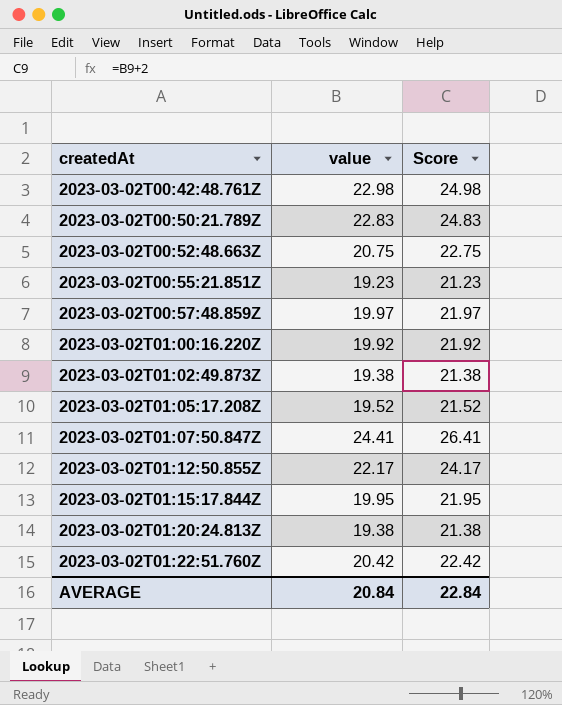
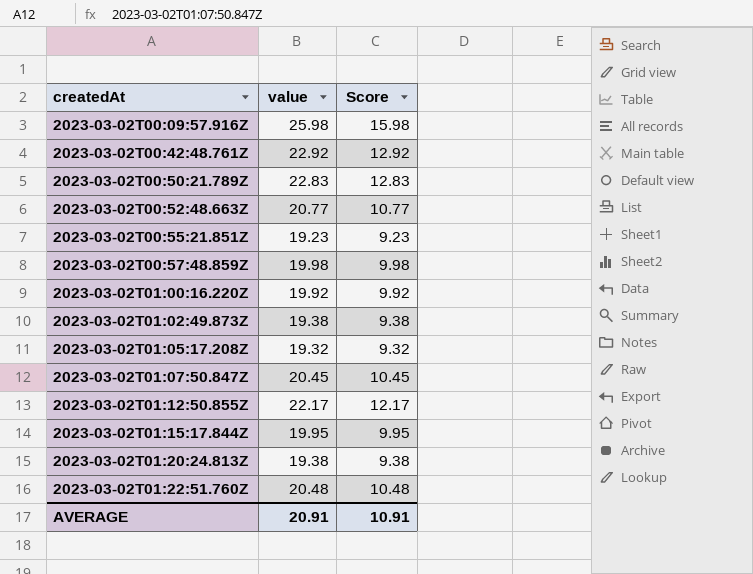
column Score | formula: [value] + 2 -> [value] - 10
row 2023-03-02T00:09:57.916Z: none -> 25.98 | 15.98
2023-03-02T00:42:48.761Z | value: 22.98 -> 22.92
2023-03-02T00:52:48.663Z | value: 20.75 -> 20.77
2023-03-02T00:57:48.859Z | value: 19.97 -> 19.98
2023-03-02T01:05:17.208Z | value: 19.52 -> 19.32
2023-03-02T01:07:50.847Z | value: 24.41 -> 20.45
2023-03-02T01:22:51.760Z | value: 20.42 -> 20.48
AVERAGE | value: 20.84 -> 20.91
AVERAGE | Score: 22.84 -> 10.91

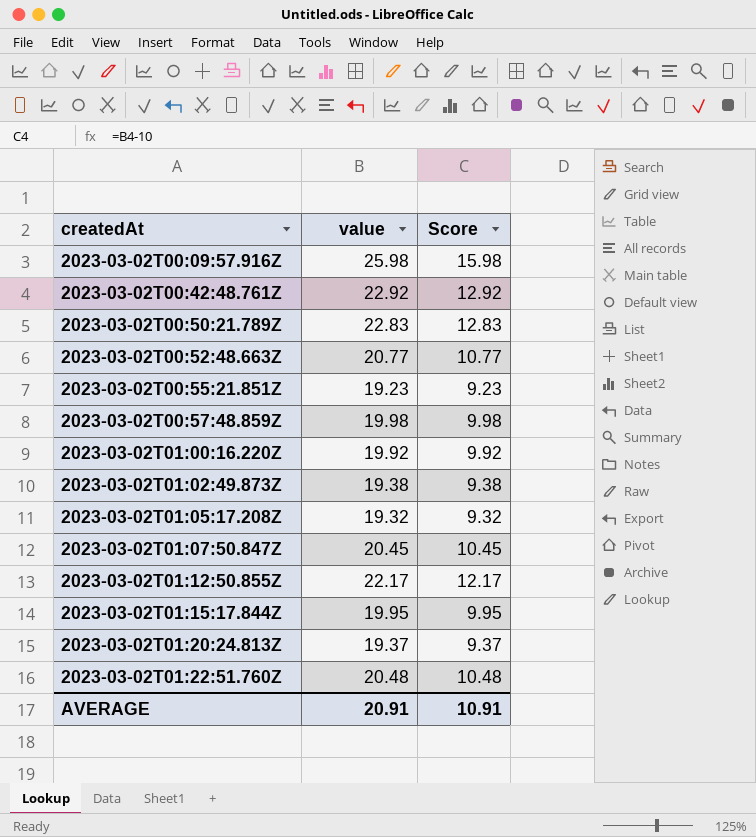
2023-03-02T01:20:24.813Z | value: 19.38 -> 19.37
2023-03-02T01:20:24.813Z | Score: 9.38 -> 9.37

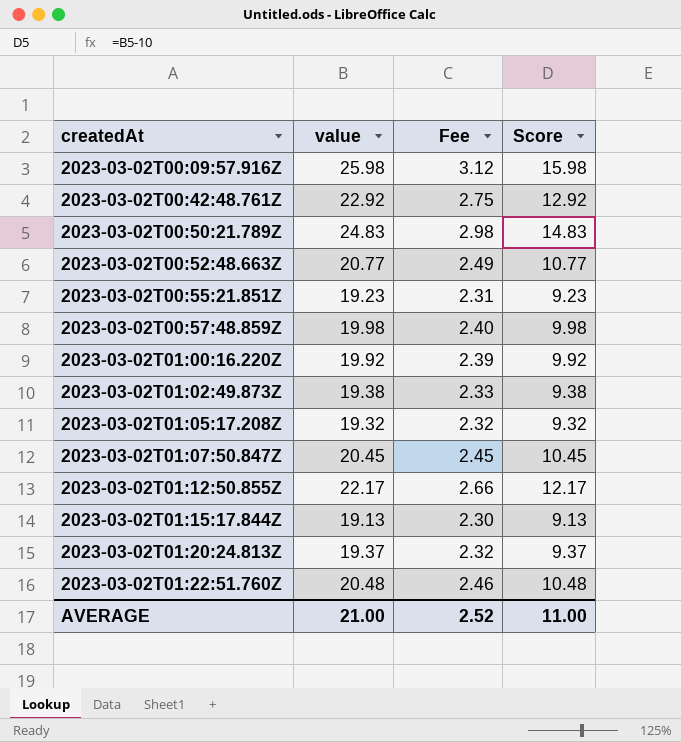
column Fee | formula: none -> [value] * 0.12
2023-03-02T00:50:21.789Z | value: 22.83 -> 24.83
2023-03-02T00:50:21.789Z | Score: 12.83 -> 14.83
2023-03-02T01:15:17.844Z | value: 19.95 -> 19.13
2023-03-02T01:15:17.844Z | Score: 9.95 -> 9.13
AVERAGE | value: 20.91 -> 21.00
AVERAGE | Score: 10.91 -> 11.00

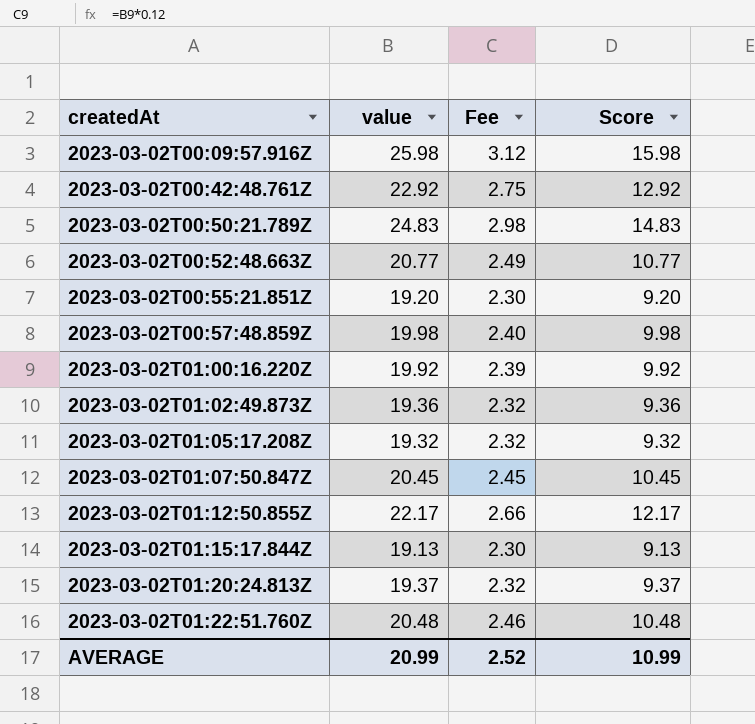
2023-03-02T00:55:21.851Z | value: 19.23 -> 19.20
2023-03-02T00:55:21.851Z | Fee: 2.31 -> 2.30
2023-03-02T00:55:21.851Z | Score: 9.23 -> 9.20
2023-03-02T01:02:49.873Z | value: 19.38 -> 19.36
2023-03-02T01:02:49.873Z | Fee: 2.33 -> 2.32
2023-03-02T01:02:49.873Z | Score: 9.38 -> 9.36
AVERAGE | value: 21.00 -> 20.99
AVERAGE | Score: 11.00 -> 10.99

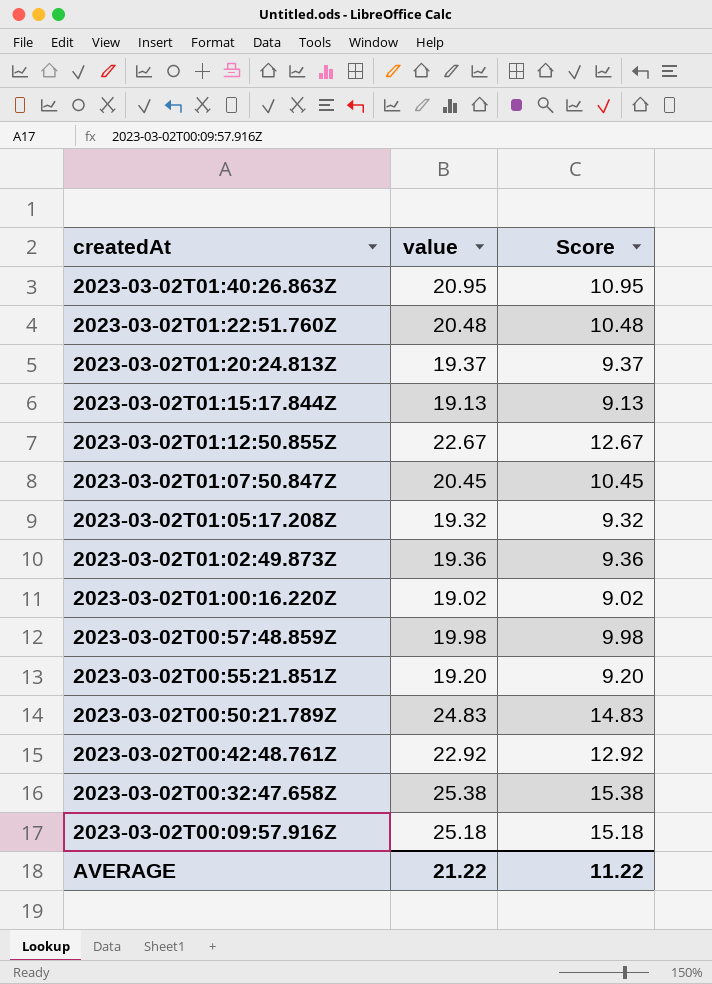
row order: createdAt ascending -> createdAt descending
column Fee | formula: [value] * 0.12 -> none
row 2023-03-02T00:52:48.663Z: 20.77 | 2.49 | 10.77 -> none
row 2023-03-02T01:40:26.863Z: none -> 20.95 | 10.95
2023-03-02T01:12:50.855Z | value: 22.17 -> 22.67
2023-03-02T01:12:50.855Z | Score: 12.17 -> 12.67
2023-03-02T01:00:16.220Z | value: 19.92 -> 19.02
2023-03-02T01:00:16.220Z | Score: 9.92 -> 9.02
row 2023-03-02T00:32:47.658Z: none -> 25.38 | 15.38
2023-03-02T00:09:57.916Z | value: 25.98 -> 25.18
2023-03-02T00:09:57.916Z | Score: 15.98 -> 15.18
AVERAGE | value: 20.99 -> 21.22
AVERAGE | Score: 10.99 -> 11.22

